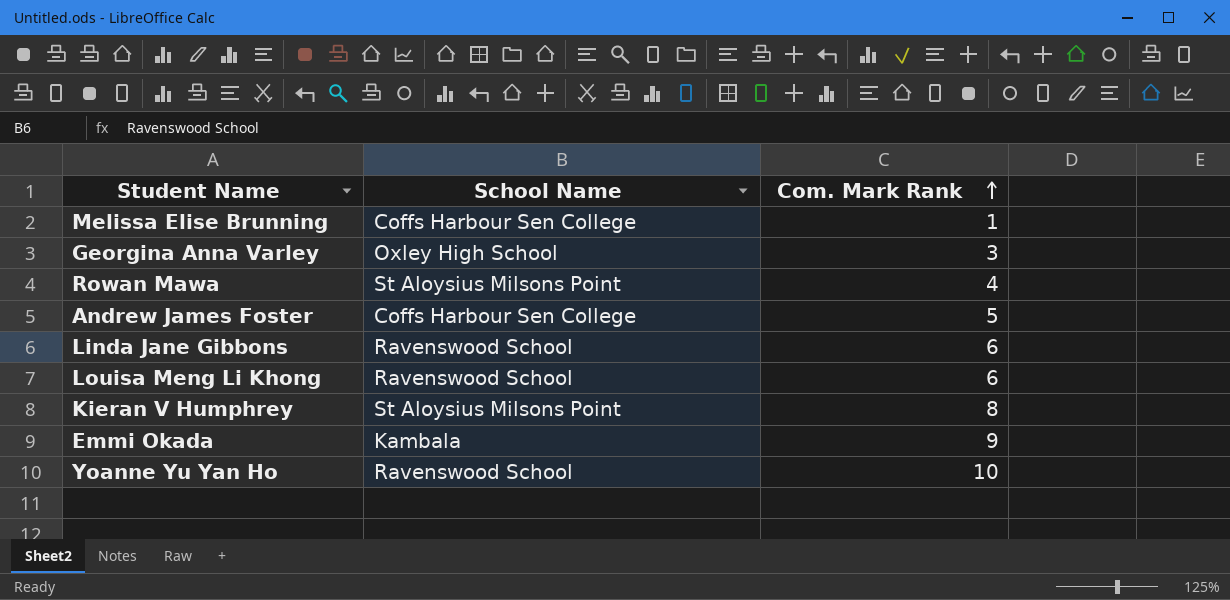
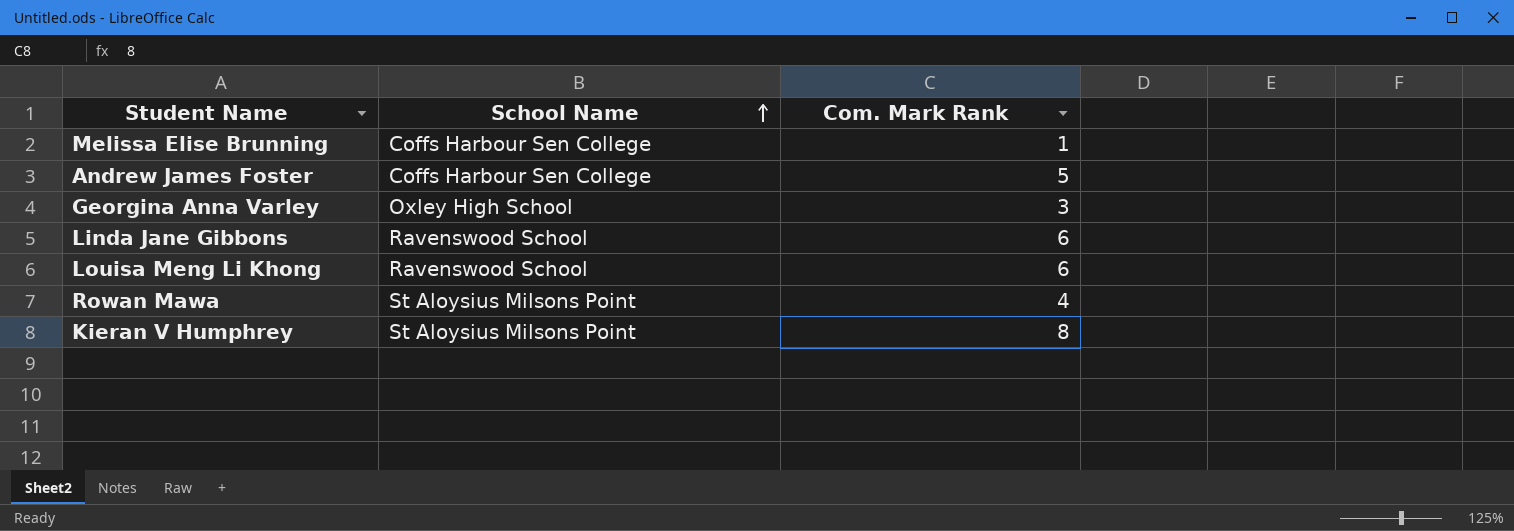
row order: Com. Mark Rank ascending -> School Name ascending
row Emmi Okada: Kambala | 9 -> none
row Yoanne Yu Yan Ho: Ravenswood School | 10 -> none

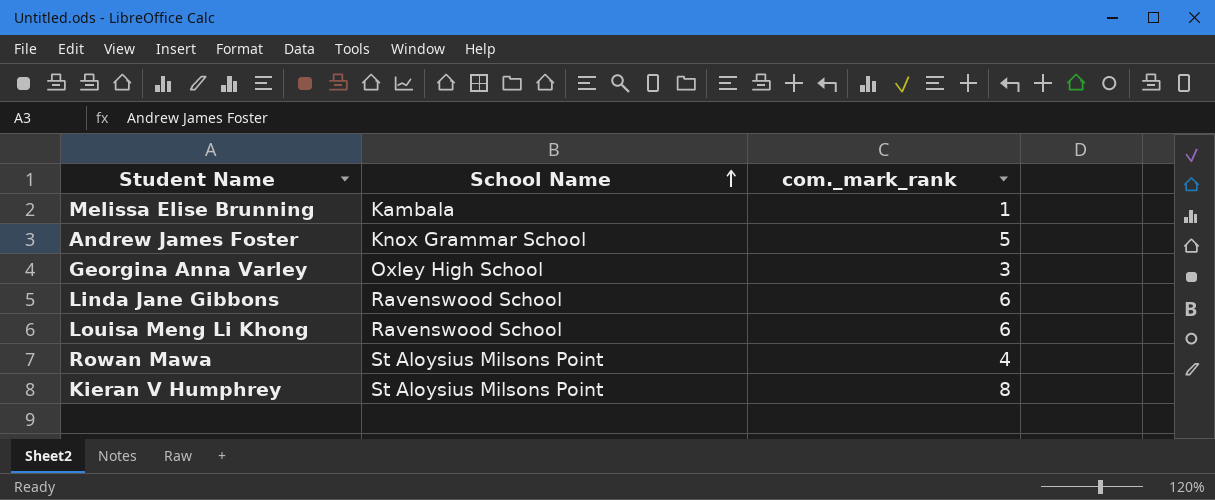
column name: Com. Mark Rank -> com._mark_rank
Melissa Elise Brunning | School Name: Coffs Harbour Sen College -> Kambala
Andrew James Foster | School Name: Coffs Harbour Sen College -> Knox Grammar School

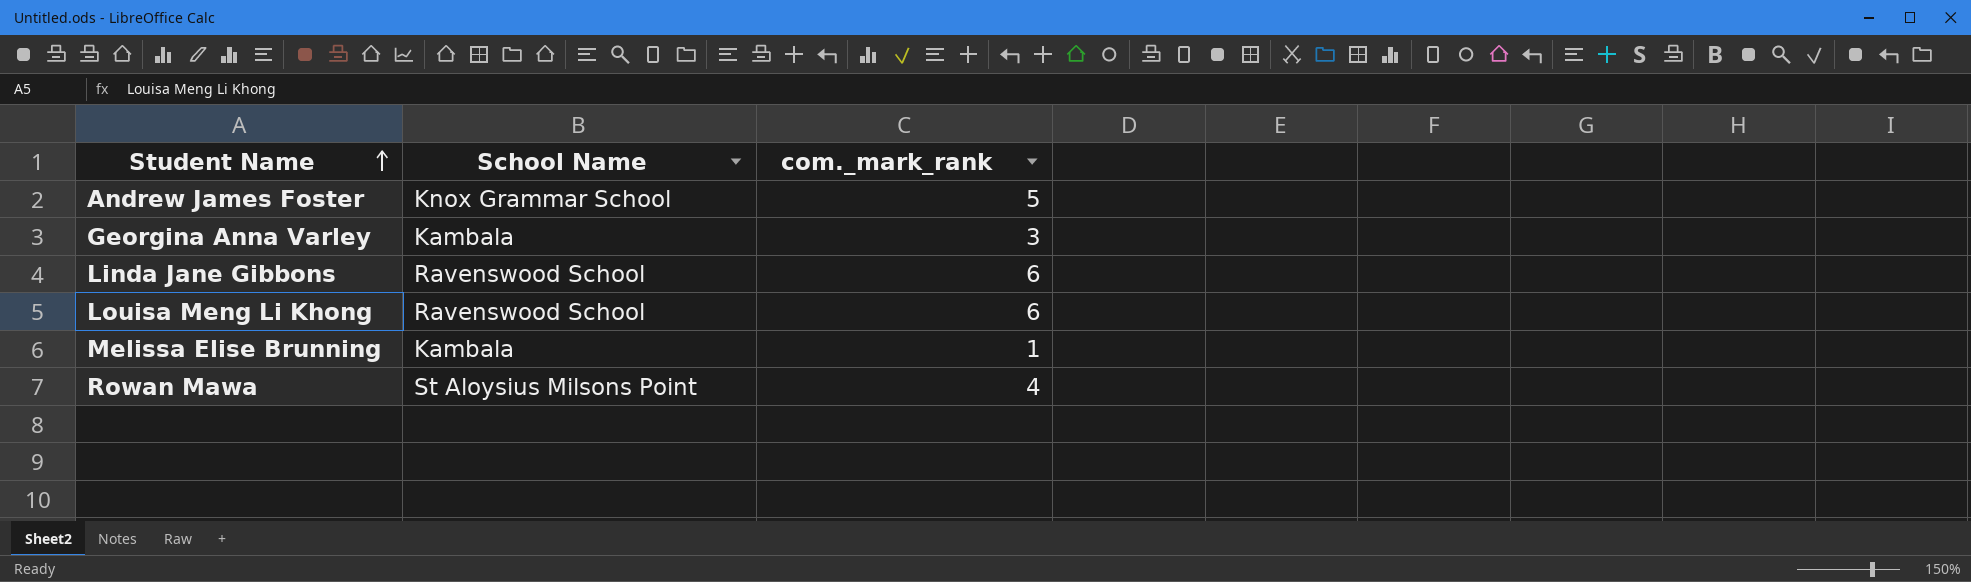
row order: School Name ascending -> Student Name ascending
row Kieran V Humphrey: St Aloysius Milsons Point | 8 -> none
Georgina Anna Varley | School Name: Oxley High School -> Kambala

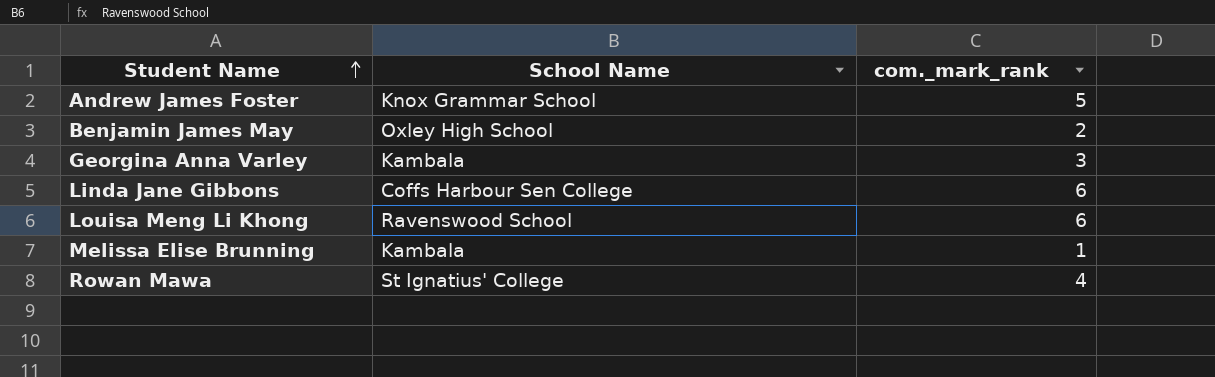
row Benjamin James May: none -> Oxley High School | 2
Linda Jane Gibbons | School Name: Ravenswood School -> Coffs Harbour Sen College
Rowan Mawa | School Name: St Aloysius Milsons Point -> St Ignatius' College

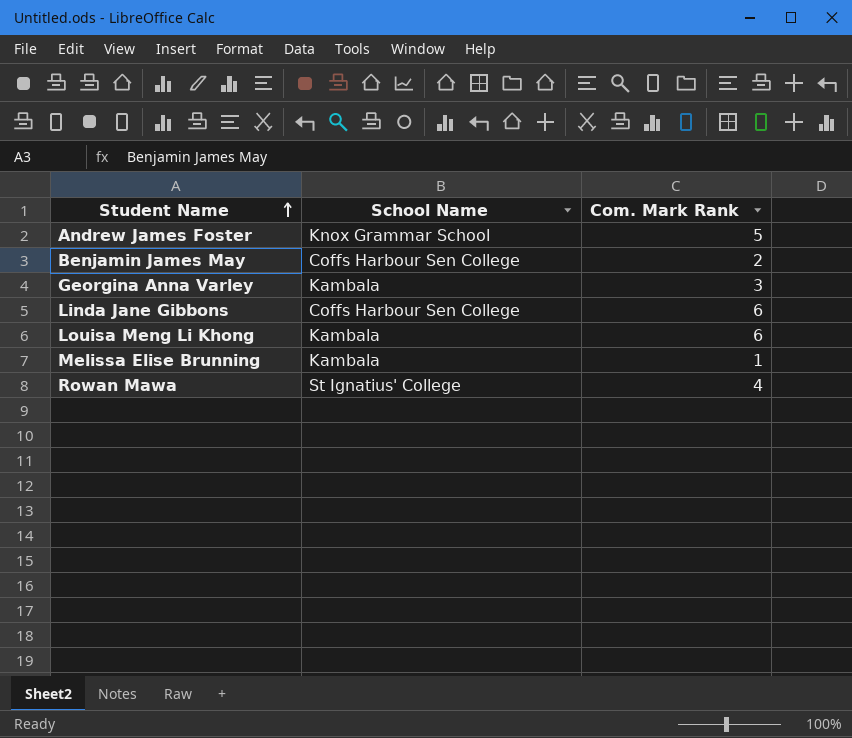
column name: com._mark_rank -> Com. Mark Rank
Benjamin James May | School Name: Oxley High School -> Coffs Harbour Sen College
Louisa Meng Li Khong | School Name: Ravenswood School -> Kambala

